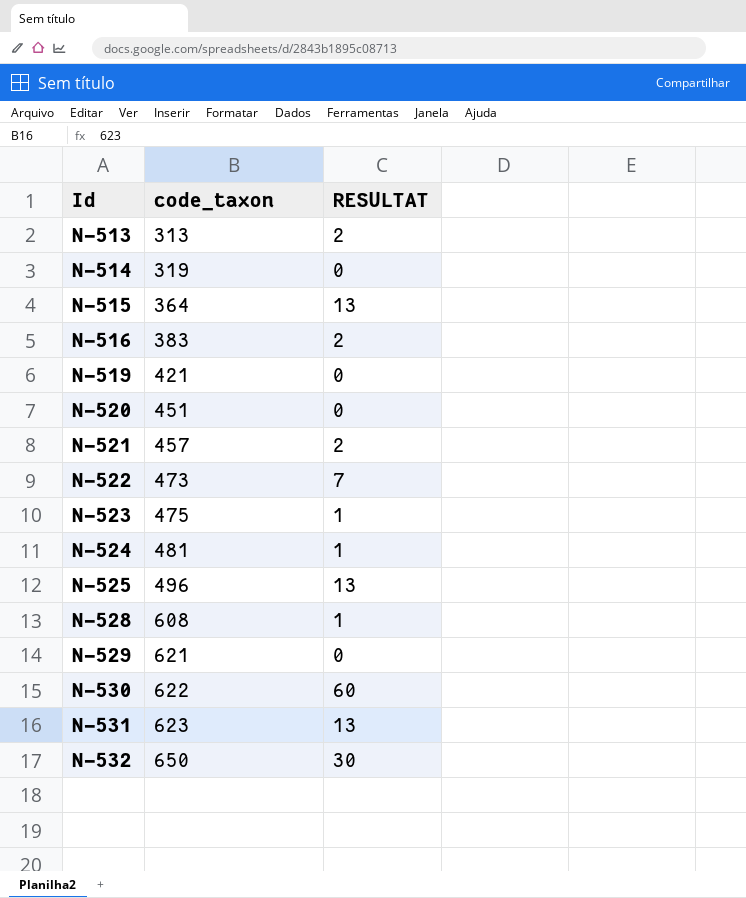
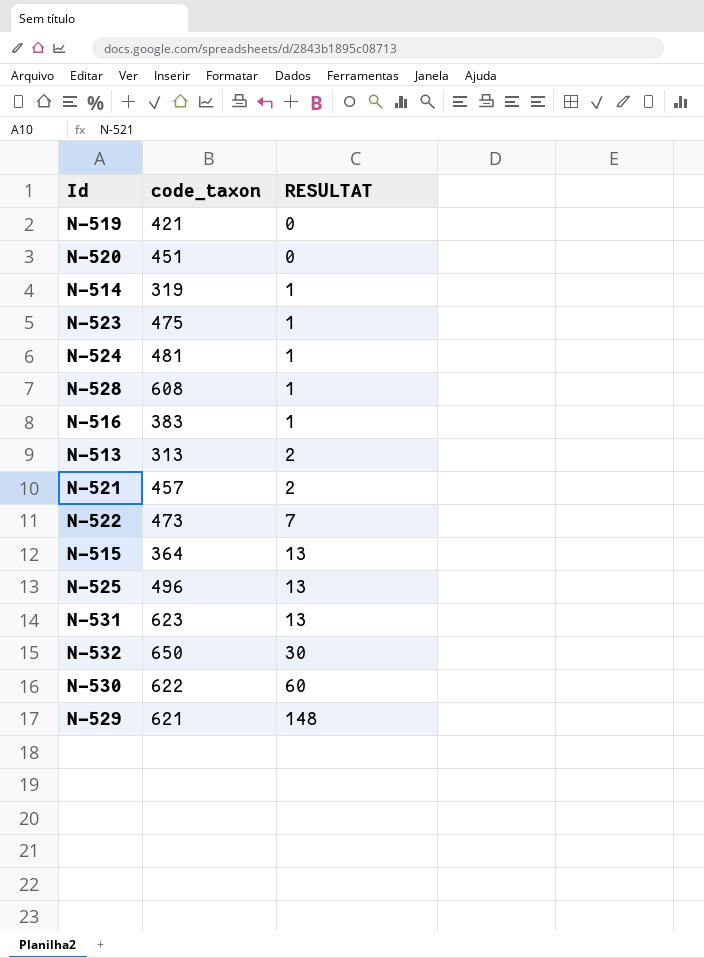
row order: Id ascending -> RESULTAT ascending
N-514 | RESULTAT: 0 -> 1
N-516 | RESULTAT: 2 -> 1
N-529 | RESULTAT: 0 -> 148

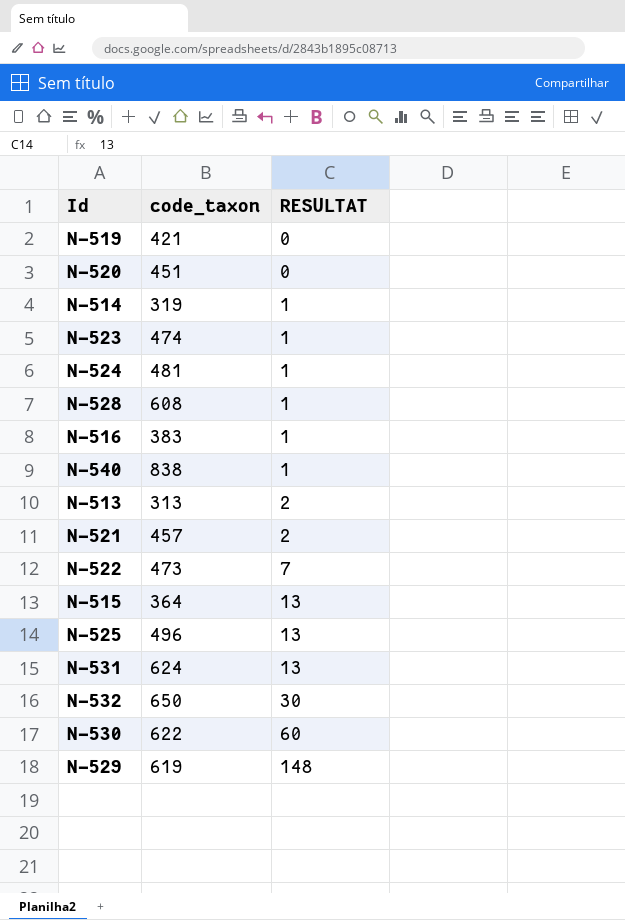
N-523 | code_taxon: 475 -> 474
row N-540: none -> 838 | 1
N-531 | code_taxon: 623 -> 624
N-529 | code_taxon: 621 -> 619

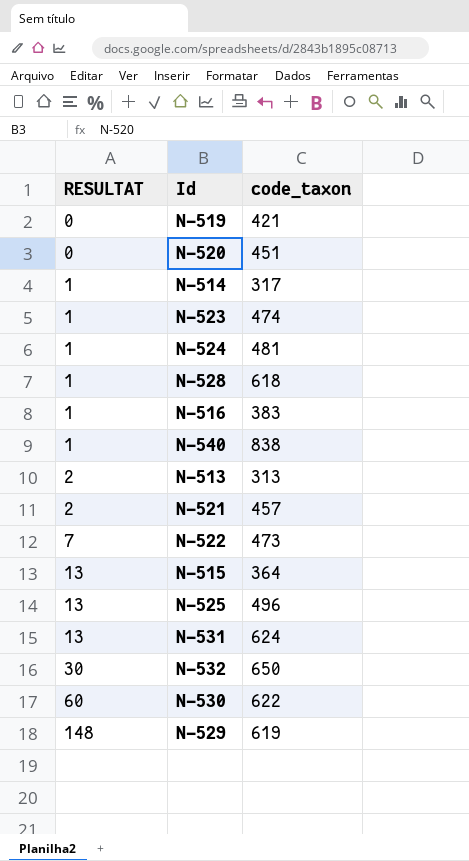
column RESULTAT | position: 3 -> 1
N-514 | code_taxon: 319 -> 317
N-528 | code_taxon: 608 -> 618

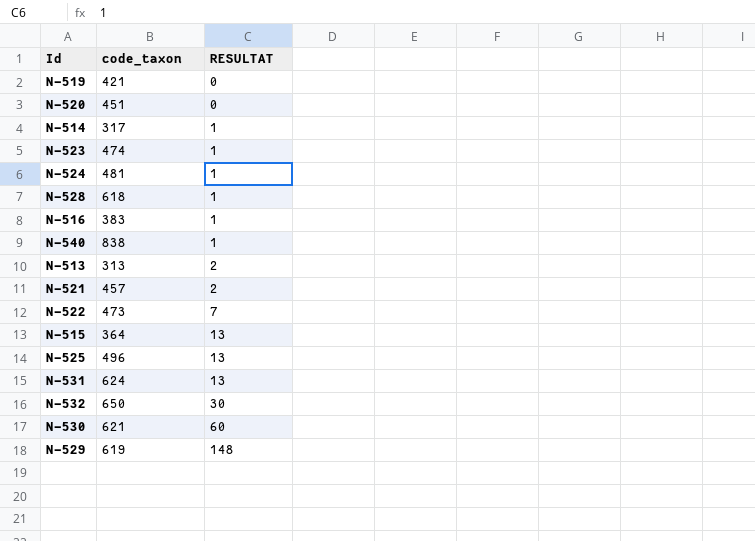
column RESULTAT | position: 1 -> 3
N-530 | code_taxon: 622 -> 621

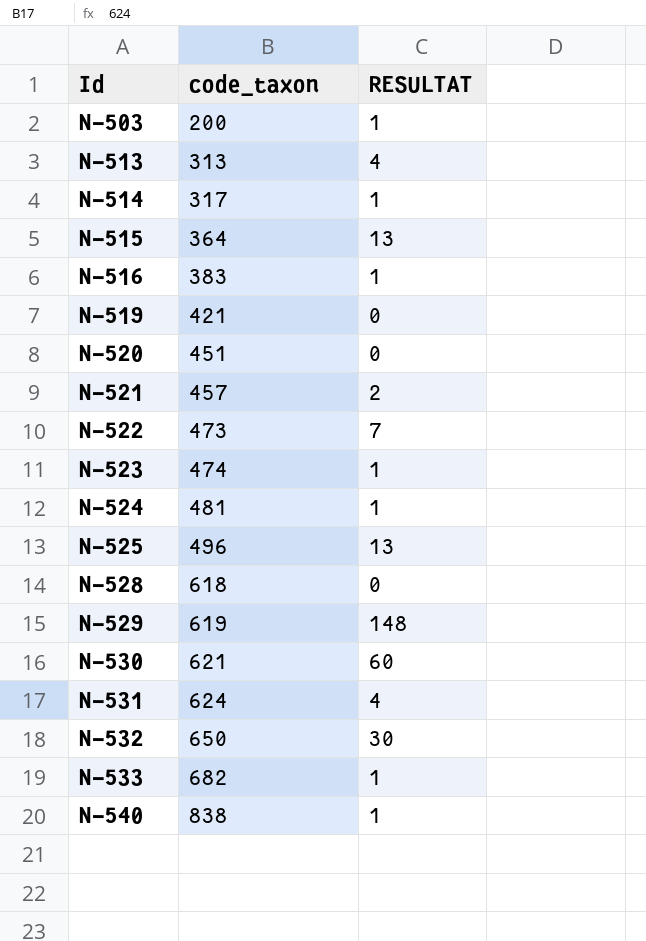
row order: RESULTAT ascending -> Id ascending
row N-503: none -> 200 | 1
N-513 | RESULTAT: 2 -> 4
N-528 | RESULTAT: 1 -> 0
N-531 | RESULTAT: 13 -> 4
row N-533: none -> 682 | 1

